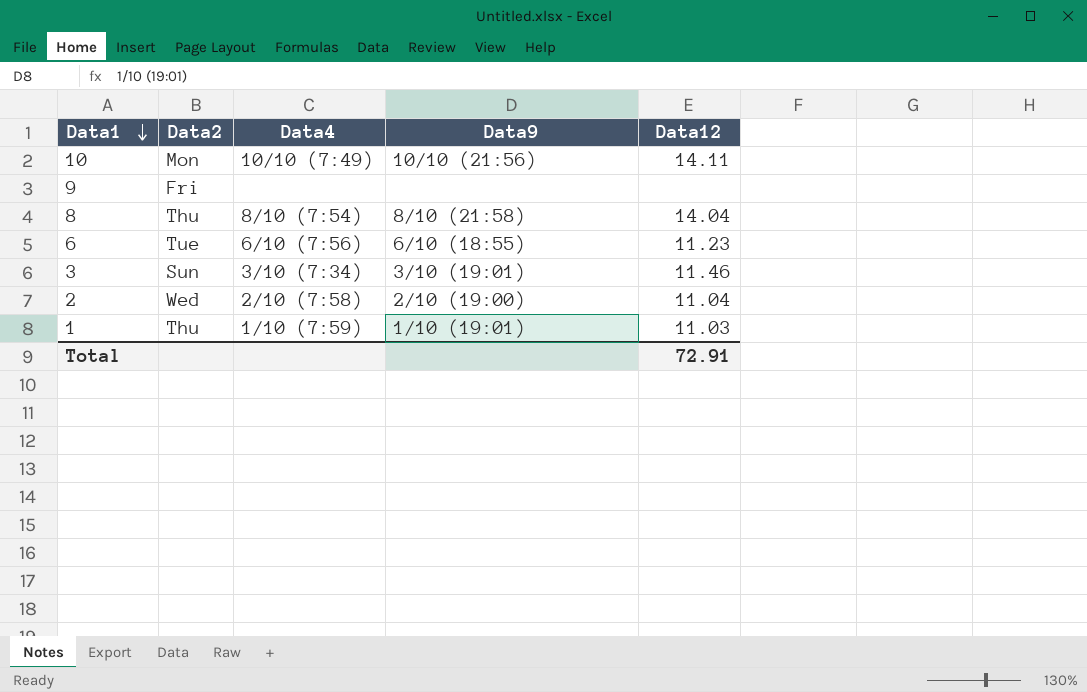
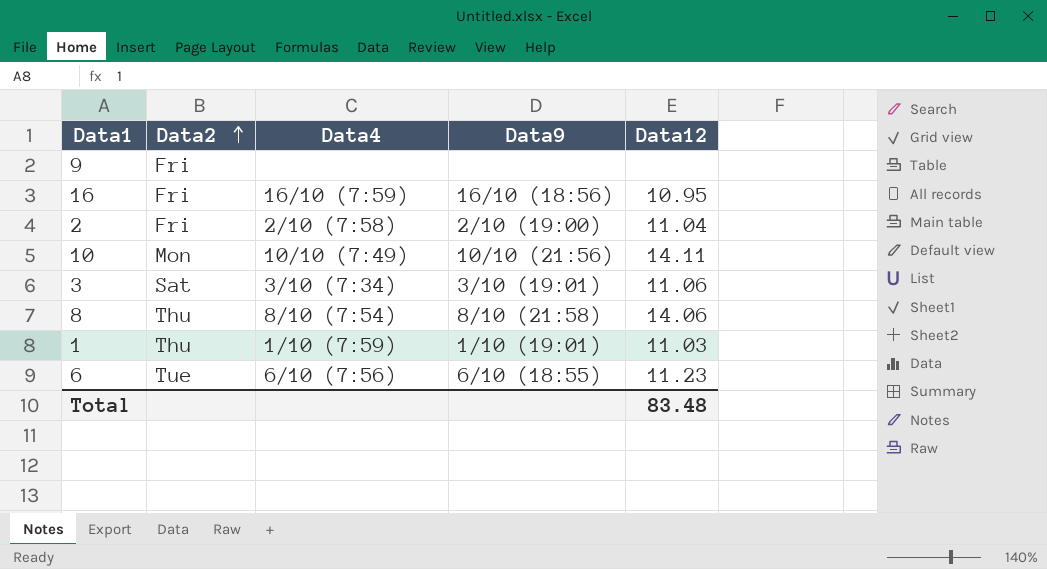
row order: Data1 descending -> Data2 ascending
row 16: none -> Fri | 16/10 (7:59) | 16/10 (18:56) | 10.95
2 | Data2: Wed -> Fri
3 | Data2: Sun -> Sat
3 | Data12: 11.46 -> 11.06
8 | Data12: 14.04 -> 14.06
Total | Data12: 72.91 -> 83.48

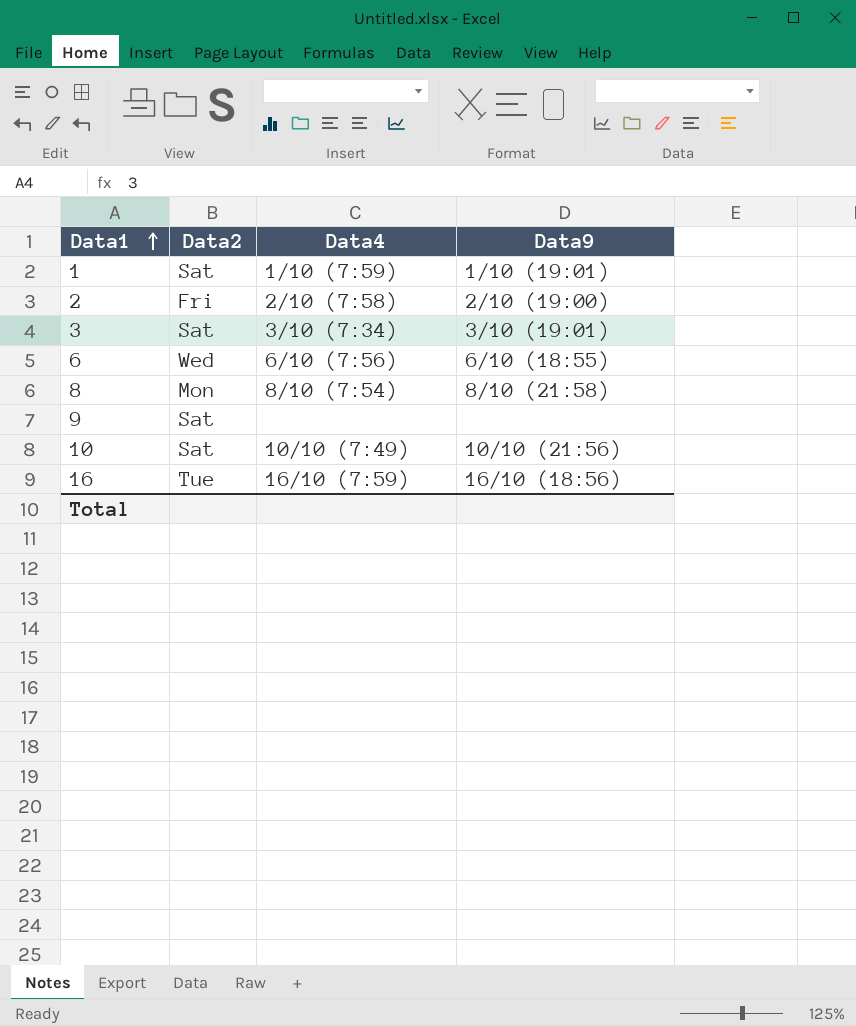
row order: Data2 ascending -> Data1 ascending
column Data12 | position: 5 -> none
1 | Data2: Thu -> Sat
6 | Data2: Tue -> Wed
8 | Data2: Thu -> Mon
9 | Data2: Fri -> Sat
10 | Data2: Mon -> Sat
16 | Data2: Fri -> Tue

